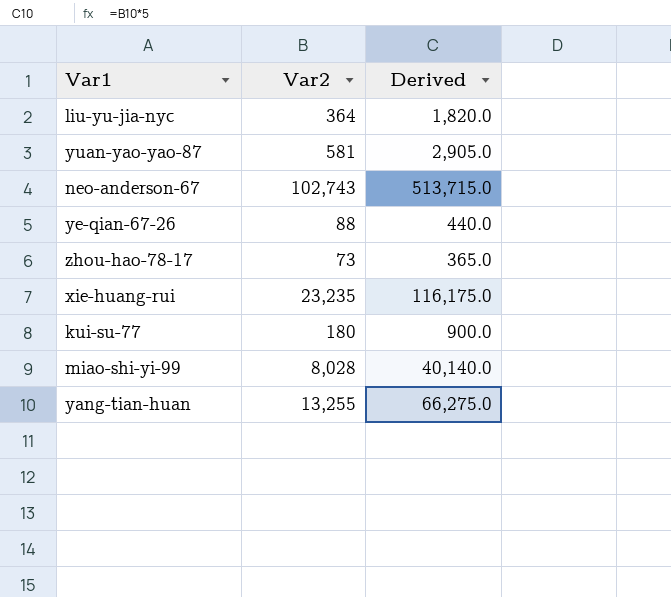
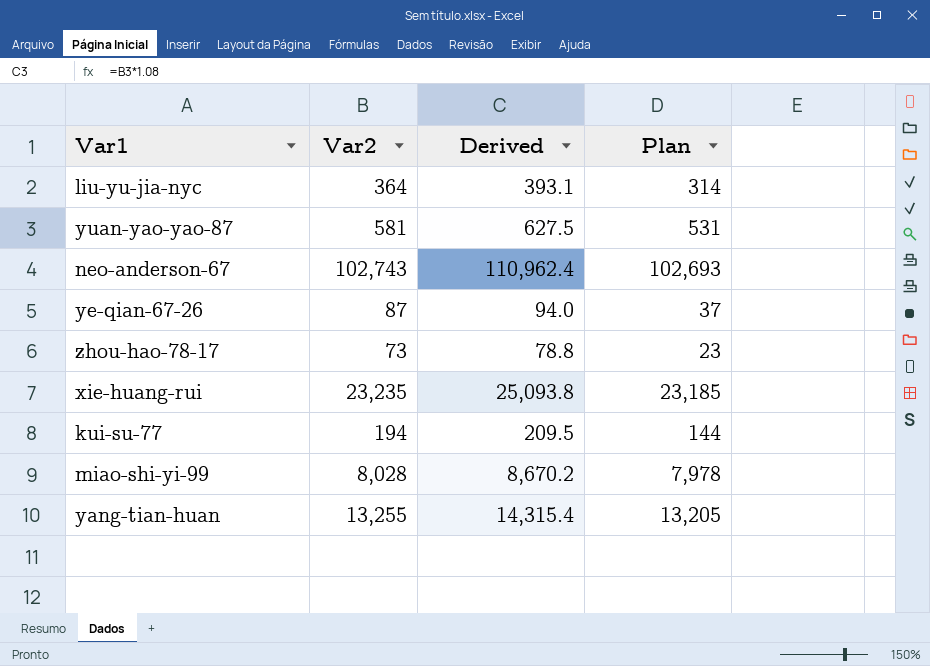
column Derived | formula: [Var2] * 5 -> [Var2] * 1.08
column Plan | formula: none -> [Var2] - 50
ye-qian-67-26 | Var2: 88 -> 87
kui-su-77 | Var2: 180 -> 194

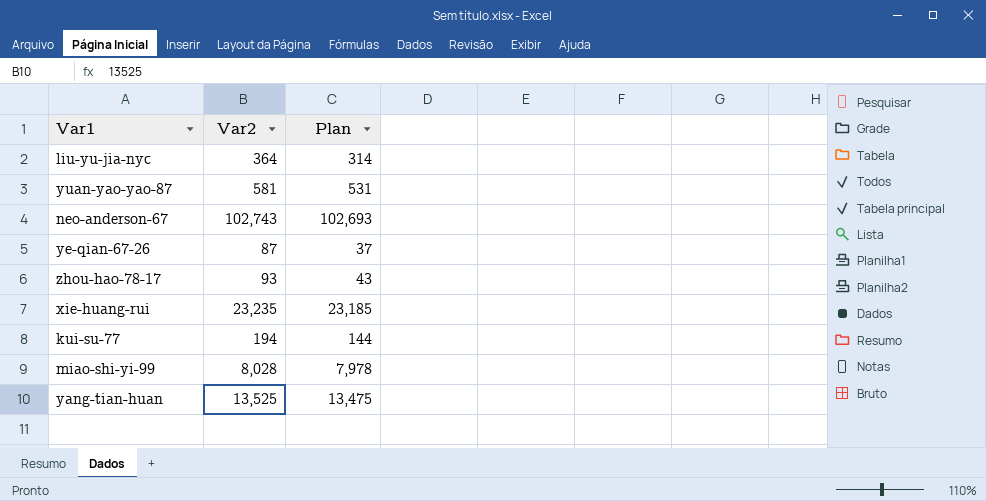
column Derived | formula: [Var2] * 1.08 -> none
zhou-hao-78-17 | Var2: 73 -> 93
zhou-hao-78-17 | Plan: 23 -> 43
yang-tian-huan | Var2: 13,255 -> 13,525
yang-tian-huan | Plan: 13,205 -> 13,475

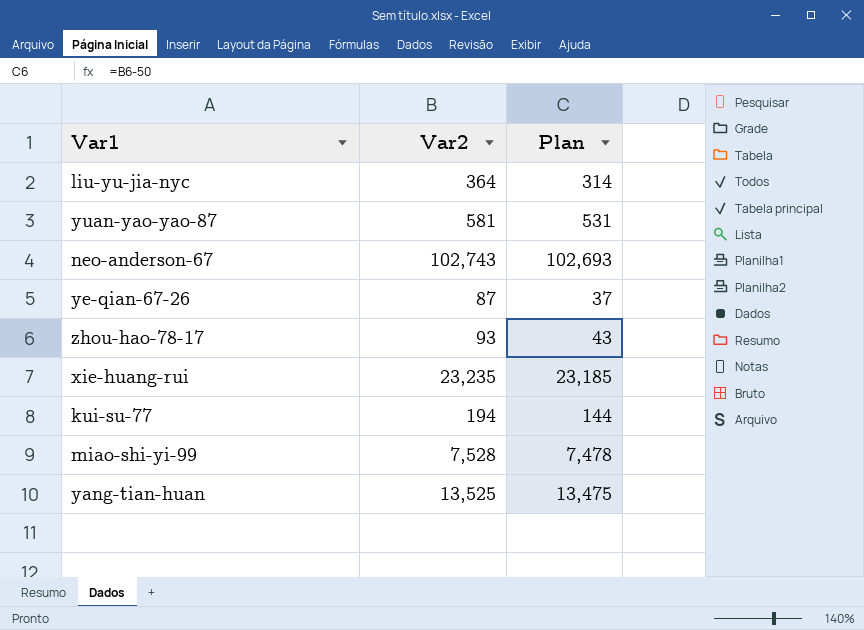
miao-shi-yi-99 | Var2: 8,028 -> 7,528
miao-shi-yi-99 | Plan: 7,978 -> 7,478

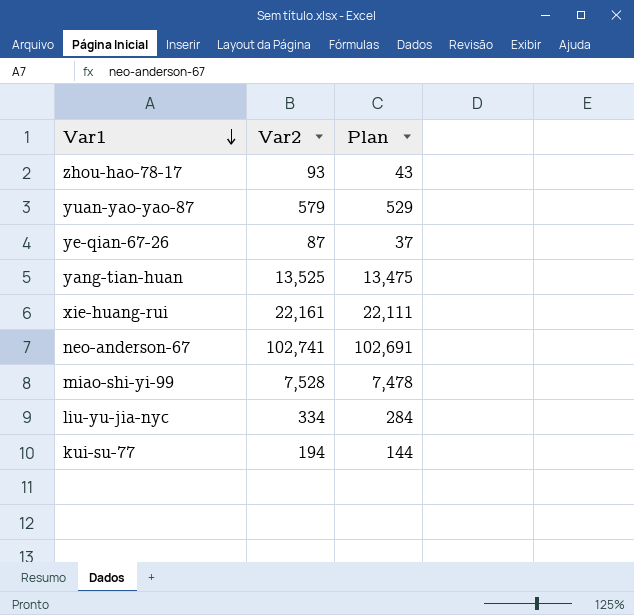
row order: none -> Var1 descending
yuan-yao-yao-87 | Var2: 581 -> 579
yuan-yao-yao-87 | Plan: 531 -> 529
xie-huang-rui | Var2: 23,235 -> 22,161
xie-huang-rui | Plan: 23,185 -> 22,111
neo-anderson-67 | Var2: 102,743 -> 102,741
neo-anderson-67 | Plan: 102,693 -> 102,691
liu-yu-jia-nyc | Var2: 364 -> 334
liu-yu-jia-nyc | Plan: 314 -> 284

